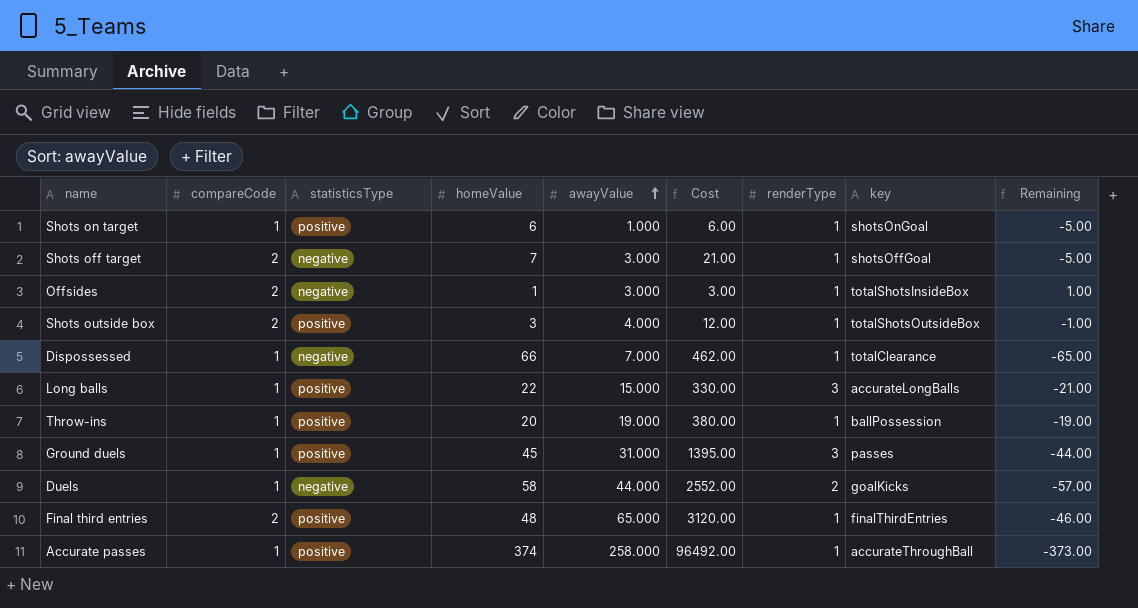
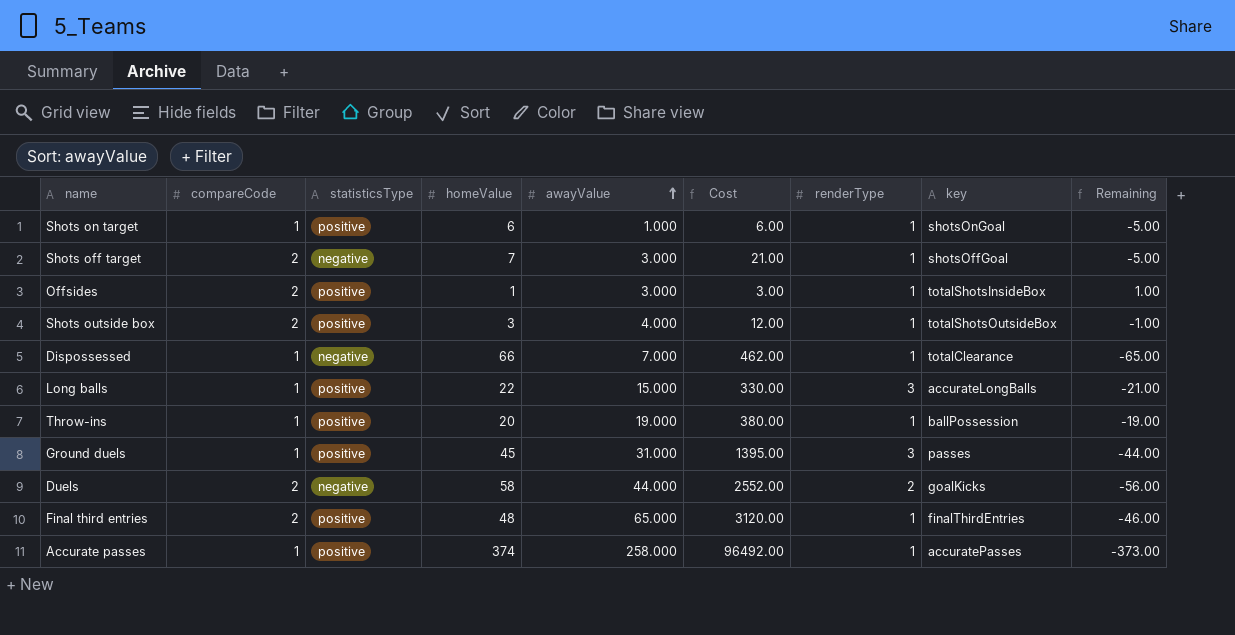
Offsides | statisticsType: negative -> positive
Duels | compareCode: 1 -> 2
Duels | Remaining: -57.00 -> -56.00
Accurate passes | key: accurateThroughBall -> accuratePasses

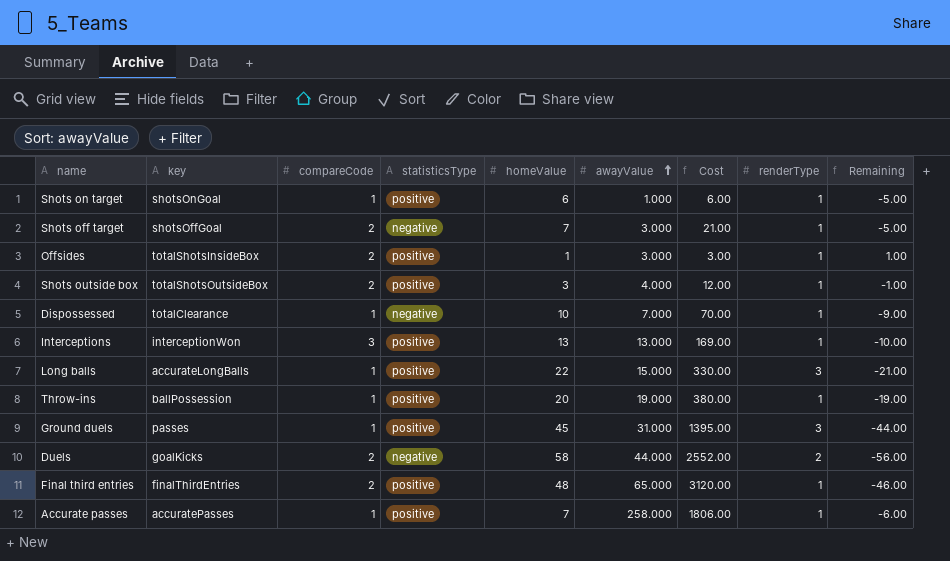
column key | position: 8 -> 2
Dispossessed | homeValue: 66 -> 10
Dispossessed | Cost: 462.00 -> 70.00
Dispossessed | Remaining: -65.00 -> -9.00
row Interceptions: none -> interceptionWon | 3 | positive | 13 | 13.000 | 169.00 | 1 | -10.00
Accurate passes | homeValue: 374 -> 7
Accurate passes | Cost: 96492.00 -> 1806.00
Accurate passes | Remaining: -373.00 -> -6.00

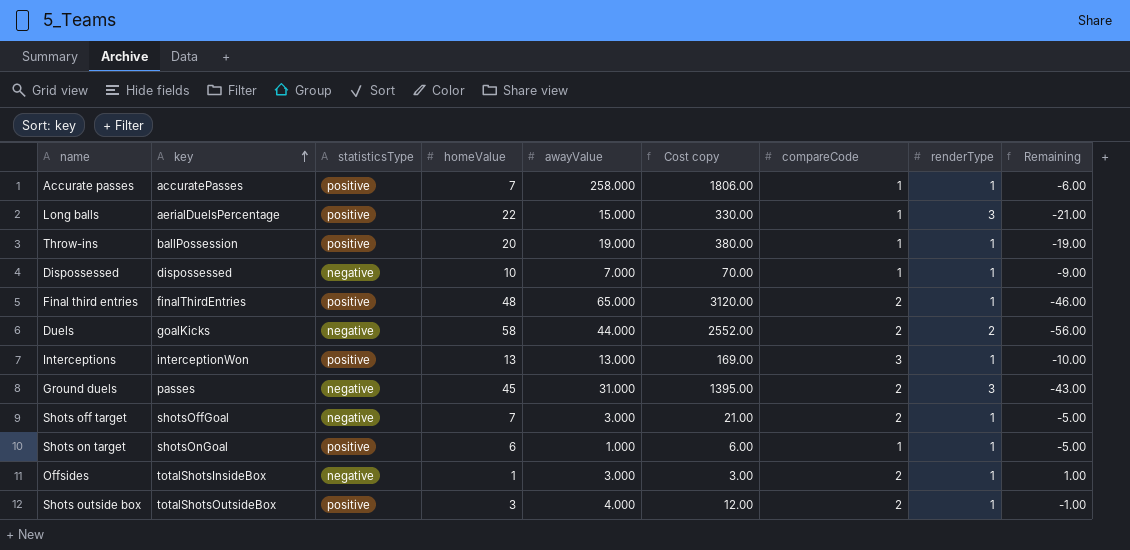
row order: awayValue ascending -> key ascending
column name: Cost -> Cost copy
column compareCode | position: 3 -> 7
Long balls | key: accurateLongBalls -> aerialDuelsPercentage
Dispossessed | key: totalClearance -> dispossessed
Ground duels | statisticsType: positive -> negative
Ground duels | compareCode: 1 -> 2
Ground duels | Remaining: -44.00 -> -43.00
Offsides | statisticsType: positive -> negative

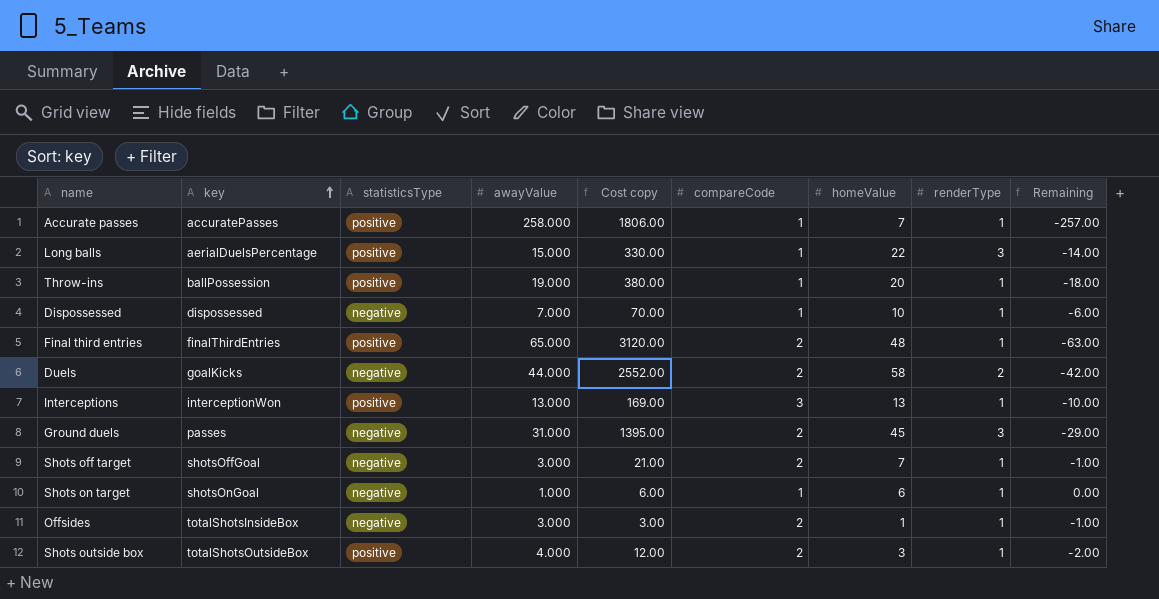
column homeValue | position: 4 -> 7
column Remaining | formula: [compareCode] - [homeValue] -> [compareCode] - [awayValue]
Shots on target | statisticsType: positive -> negative

